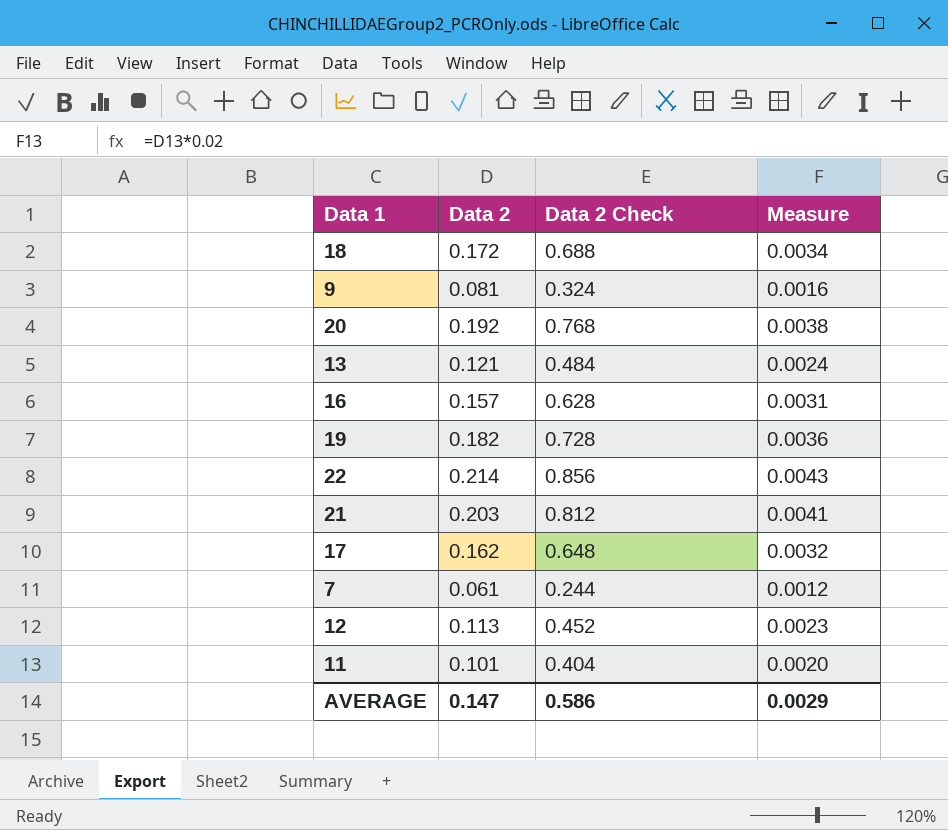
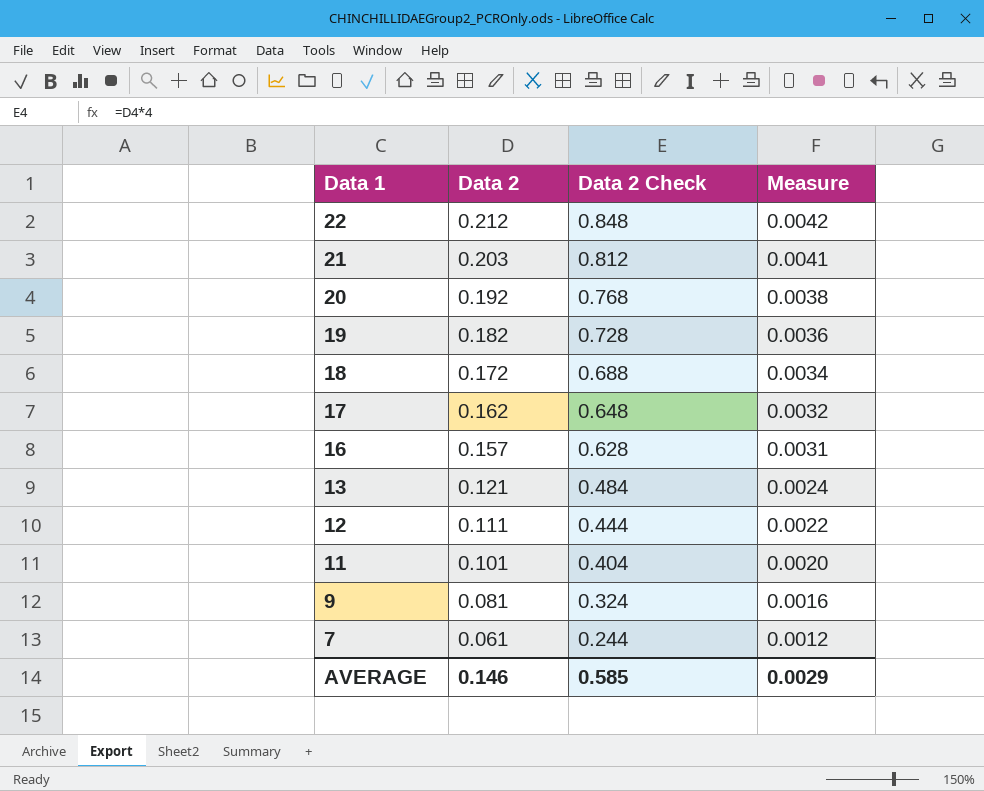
row order: none -> Data 1 descending
22 | Data 2: 0.214 -> 0.212
22 | Data 2 Check: 0.856 -> 0.848
22 | Measure: 0.0043 -> 0.0042
12 | Data 2: 0.113 -> 0.111
12 | Data 2 Check: 0.452 -> 0.444
12 | Measure: 0.0023 -> 0.0022
AVERAGE | Data 2: 0.147 -> 0.146
AVERAGE | Data 2 Check: 0.586 -> 0.585

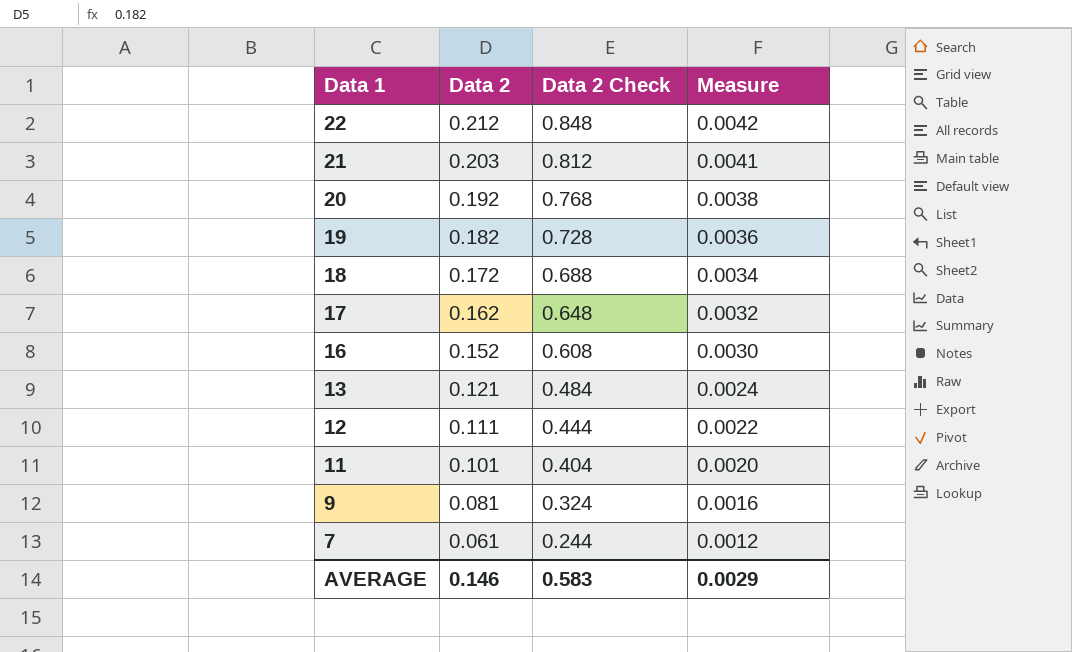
16 | Data 2: 0.157 -> 0.152
16 | Data 2 Check: 0.628 -> 0.608
16 | Measure: 0.0031 -> 0.0030
AVERAGE | Data 2 Check: 0.585 -> 0.583

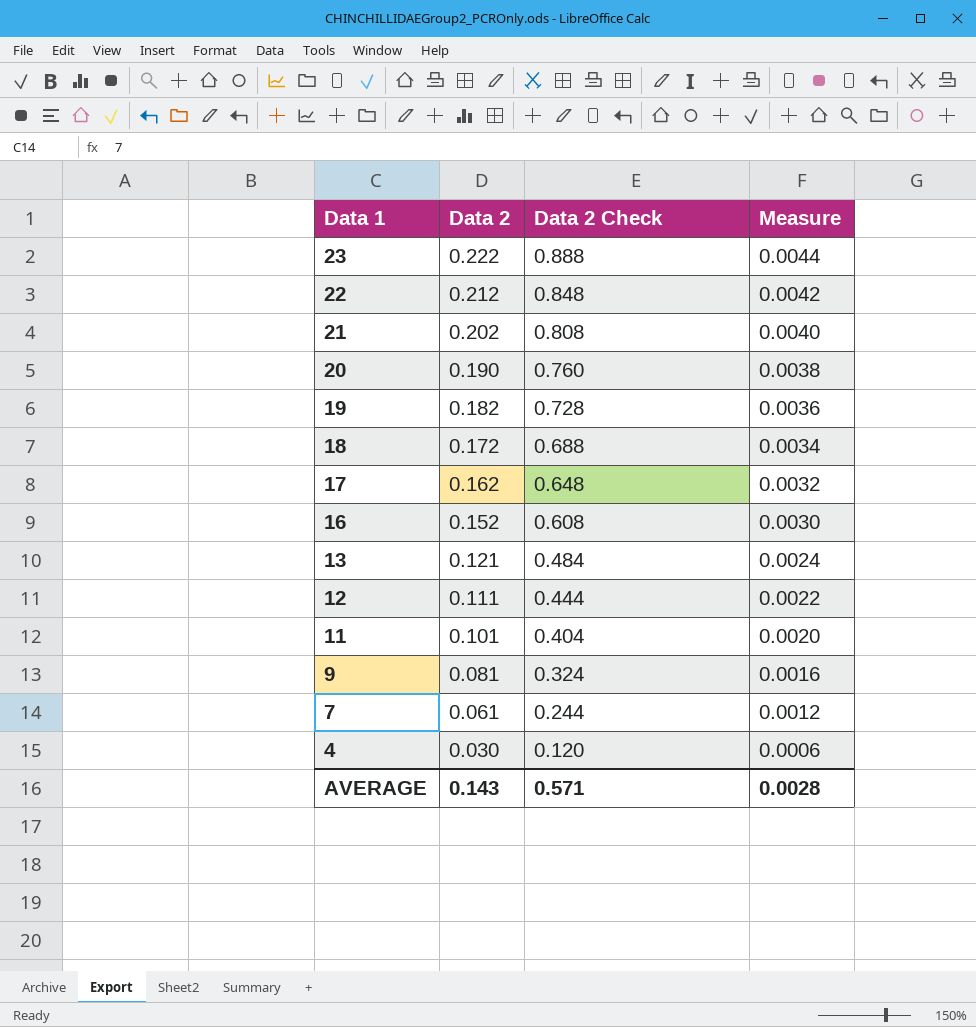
row 23: none -> 0.222 | 0.888 | 0.0044
21 | Data 2: 0.203 -> 0.202
21 | Data 2 Check: 0.812 -> 0.808
21 | Measure: 0.0041 -> 0.0040
20 | Data 2: 0.192 -> 0.190
20 | Data 2 Check: 0.768 -> 0.760
row 4: none -> 0.030 | 0.120 | 0.0006
AVERAGE | Data 2: 0.146 -> 0.143
AVERAGE | Data 2 Check: 0.583 -> 0.571
AVERAGE | Measure: 0.0029 -> 0.0028

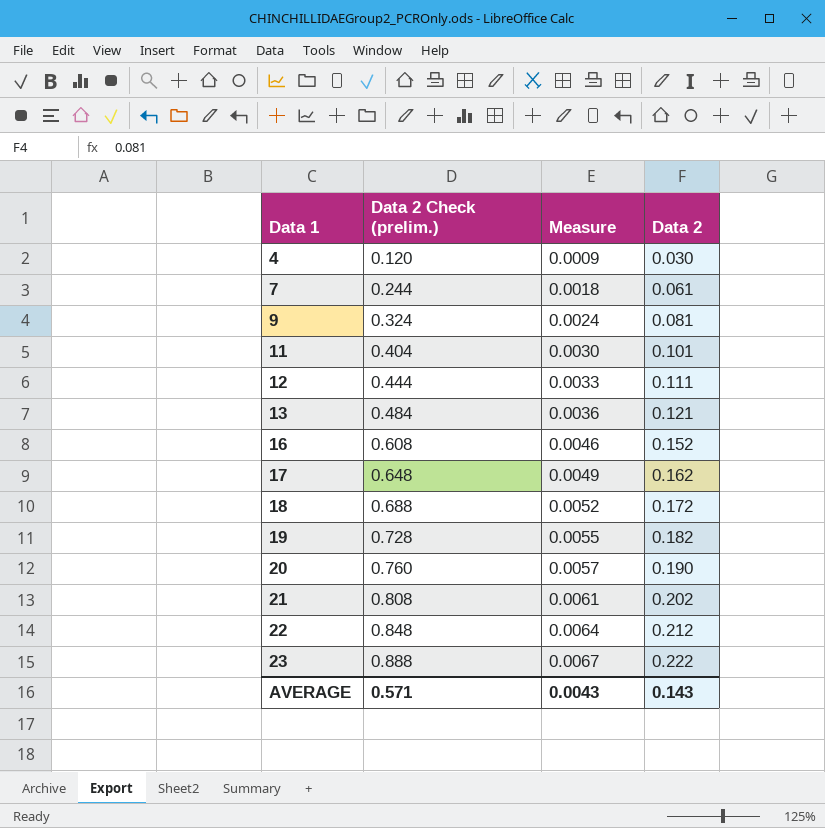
row order: Data 1 descending -> Data 1 ascending
column name: Data 2 Check -> Data 2 Check (prelim.)
column Measure | formula: [Data 2] * 0.02 -> [Data 2] * 0.03
column Data 2 | position: 2 -> 4
AVERAGE | Measure: 0.0028 -> 0.0043

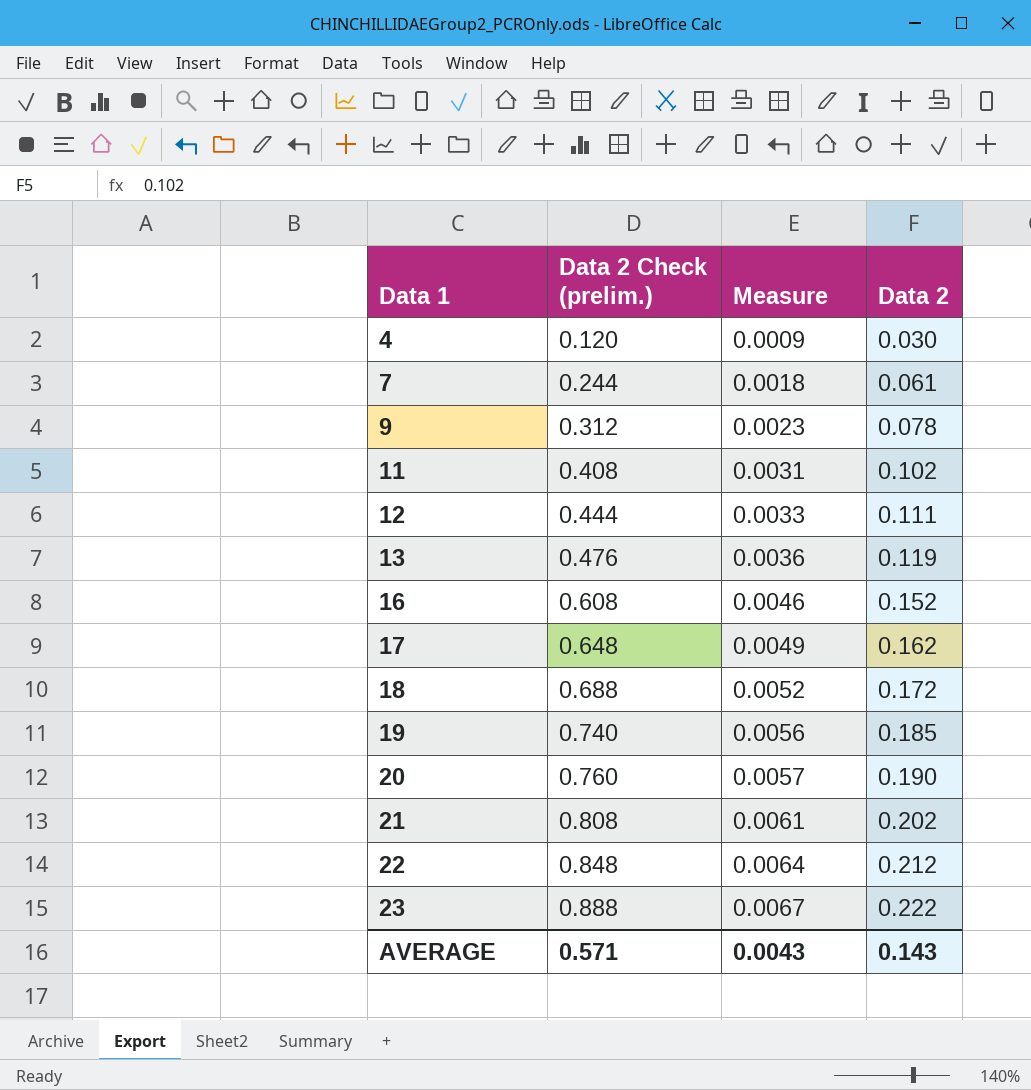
9 | Data 2 Check (prelim.): 0.324 -> 0.312
9 | Measure: 0.0024 -> 0.0023
9 | Data 2: 0.081 -> 0.078
11 | Data 2 Check (prelim.): 0.404 -> 0.408
11 | Measure: 0.0030 -> 0.0031
11 | Data 2: 0.101 -> 0.102
13 | Data 2 Check (prelim.): 0.484 -> 0.476
13 | Data 2: 0.121 -> 0.119
19 | Data 2 Check (prelim.): 0.728 -> 0.740
19 | Measure: 0.0055 -> 0.0056
19 | Data 2: 0.182 -> 0.185

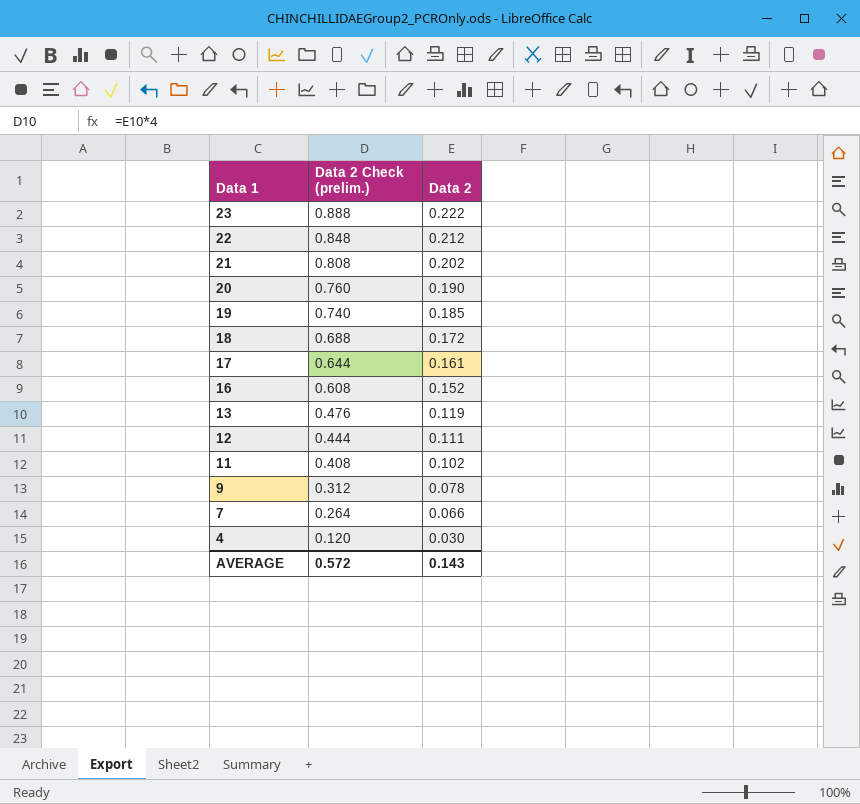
row order: Data 1 ascending -> Data 1 descending
column Measure | formula: [Data 2] * 0.03 -> none
17 | Data 2 Check (prelim.): 0.648 -> 0.644
17 | Data 2: 0.162 -> 0.161
7 | Data 2 Check (prelim.): 0.244 -> 0.264
7 | Data 2: 0.061 -> 0.066
AVERAGE | Data 2 Check (prelim.): 0.571 -> 0.572

